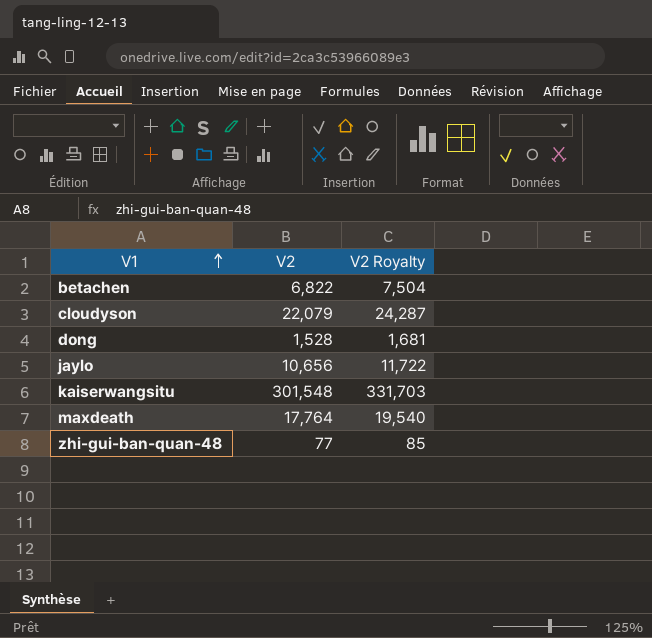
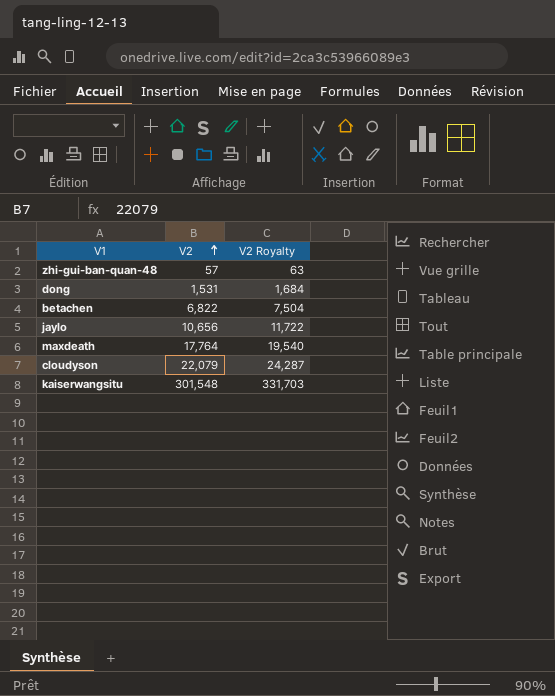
row order: V1 ascending -> V2 ascending
zhi-gui-ban-quan-48 | V2: 77 -> 57
zhi-gui-ban-quan-48 | V2 Royalty: 85 -> 63
dong | V2: 1,528 -> 1,531
dong | V2 Royalty: 1,681 -> 1,684

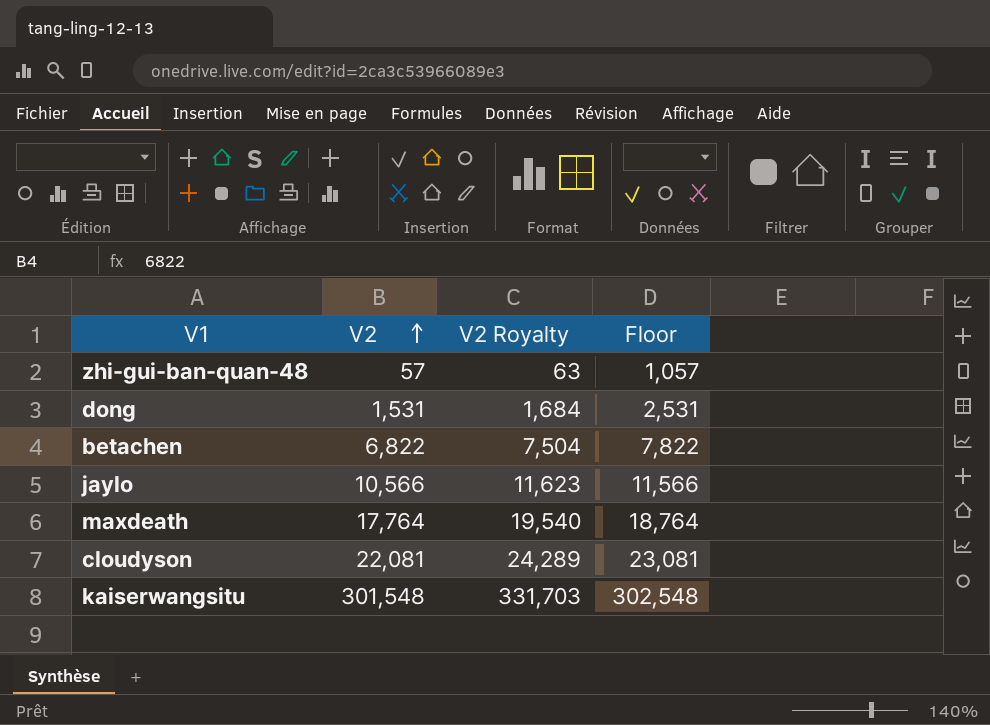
column Floor | formula: none -> [V2] + 1000
jaylo | V2: 10,656 -> 10,566
jaylo | V2 Royalty: 11,722 -> 11,623
cloudyson | V2: 22,079 -> 22,081
cloudyson | V2 Royalty: 24,287 -> 24,289

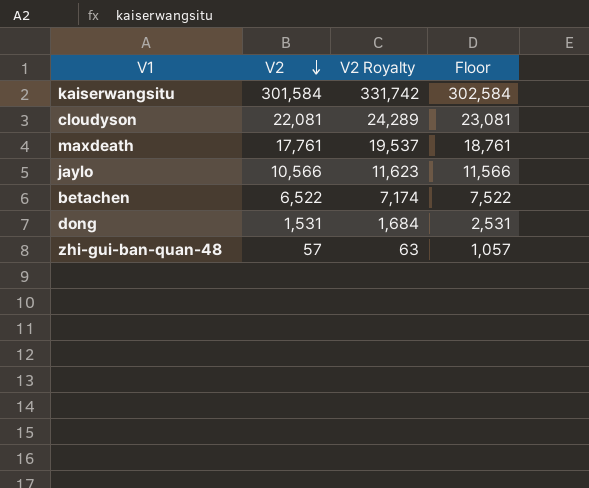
row order: V2 ascending -> V2 descending
kaiserwangsitu | V2: 301,548 -> 301,584
kaiserwangsitu | V2 Royalty: 331,703 -> 331,742
kaiserwangsitu | Floor: 302,548 -> 302,584
maxdeath | V2: 17,764 -> 17,761
maxdeath | V2 Royalty: 19,540 -> 19,537
maxdeath | Floor: 18,764 -> 18,761
betachen | V2: 6,822 -> 6,522
betachen | V2 Royalty: 7,504 -> 7,174
betachen | Floor: 7,822 -> 7,522

